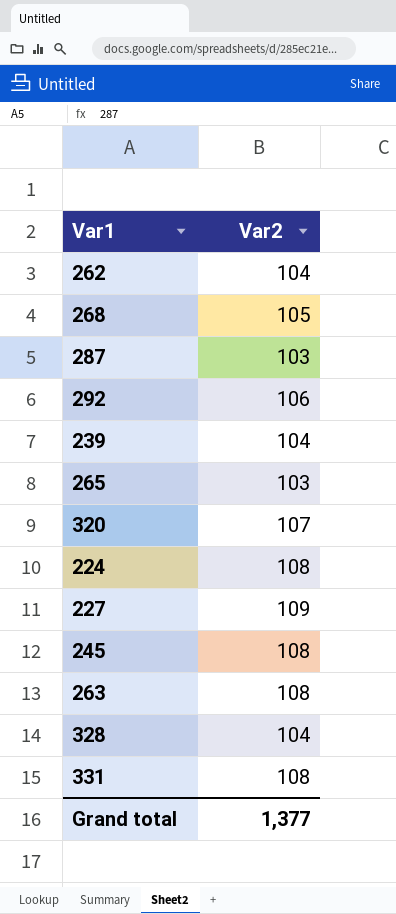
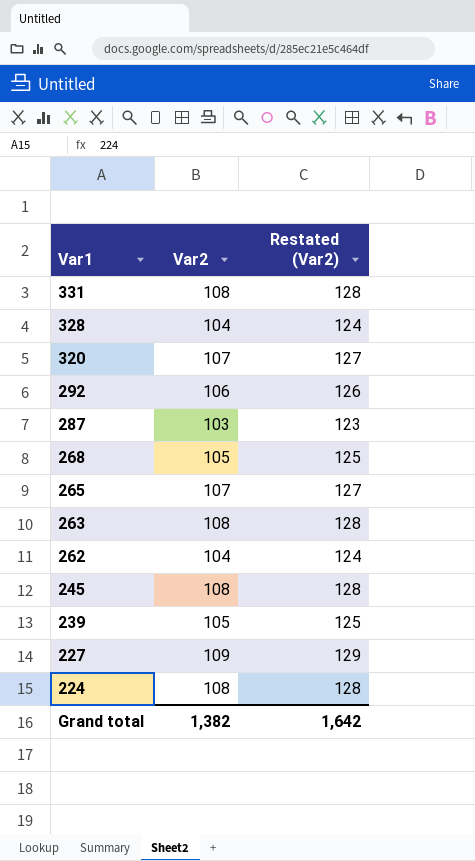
row order: none -> Var1 descending
column Restated (Var2) | formula: none -> [Var2] + 20
265 | Var2: 103 -> 107
239 | Var2: 104 -> 105
Grand total | Var2: 1,377 -> 1,382

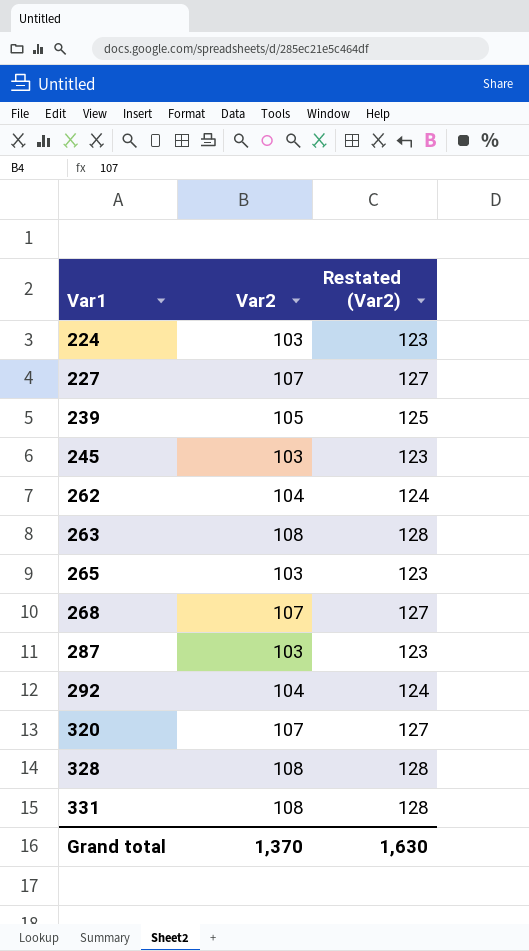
row order: Var1 descending -> Var1 ascending
224 | Var2: 108 -> 103
224 | Restated (Var2): 128 -> 123
227 | Var2: 109 -> 107
227 | Restated (Var2): 129 -> 127
245 | Var2: 108 -> 103
245 | Restated (Var2): 128 -> 123
265 | Var2: 107 -> 103
265 | Restated (Var2): 127 -> 123
268 | Var2: 105 -> 107
268 | Restated (Var2): 125 -> 127
292 | Var2: 106 -> 104
292 | Restated (Var2): 126 -> 124
328 | Var2: 104 -> 108
328 | Restated (Var2): 124 -> 128
Grand total | Var2: 1,382 -> 1,370
Grand total | Restated (Var2): 1,642 -> 1,630

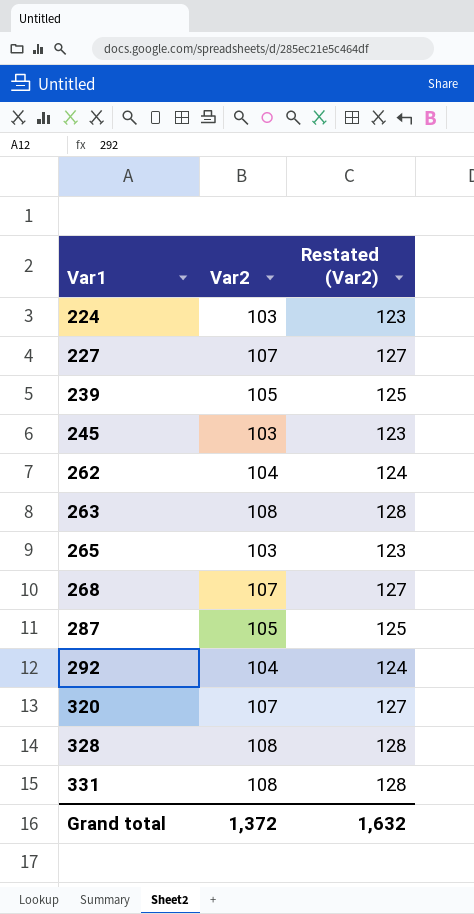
287 | Var2: 103 -> 105
287 | Restated (Var2): 123 -> 125
Grand total | Var2: 1,370 -> 1,372
Grand total | Restated (Var2): 1,630 -> 1,632

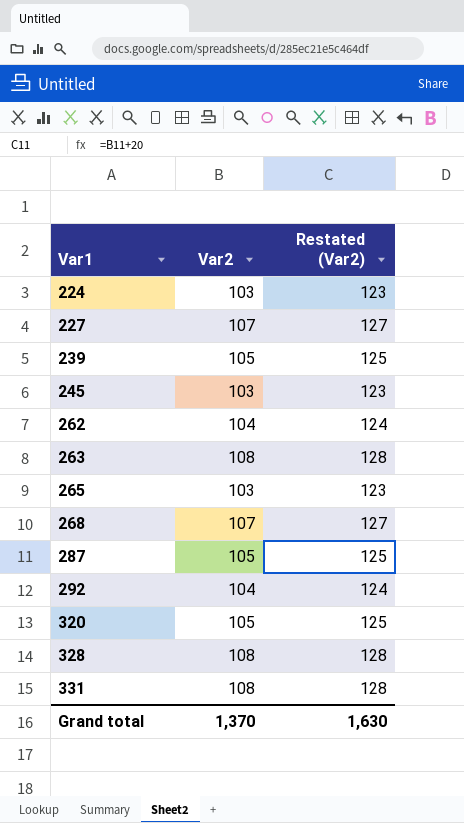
320 | Var2: 107 -> 105
320 | Restated (Var2): 127 -> 125
Grand total | Var2: 1,372 -> 1,370
Grand total | Restated (Var2): 1,632 -> 1,630

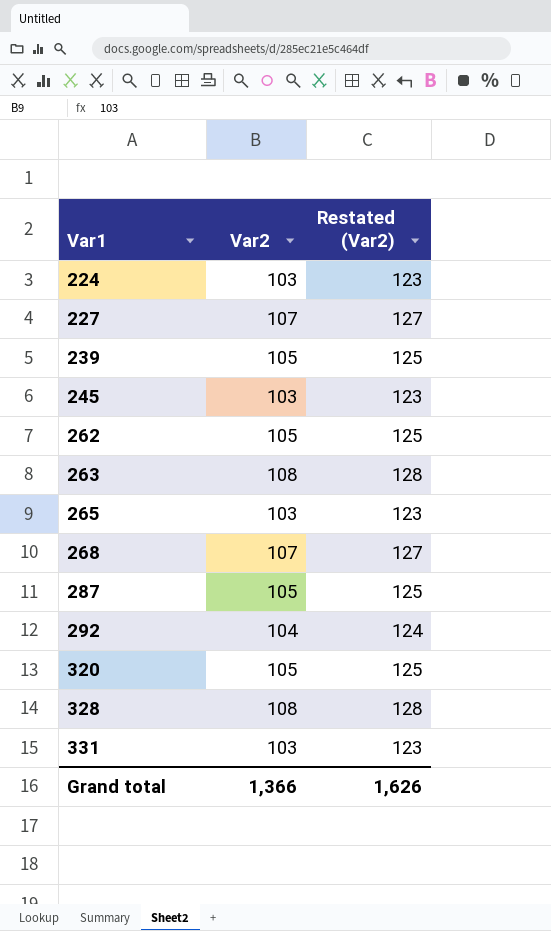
262 | Var2: 104 -> 105
262 | Restated (Var2): 124 -> 125
331 | Var2: 108 -> 103
331 | Restated (Var2): 128 -> 123
Grand total | Var2: 1,370 -> 1,366
Grand total | Restated (Var2): 1,630 -> 1,626

